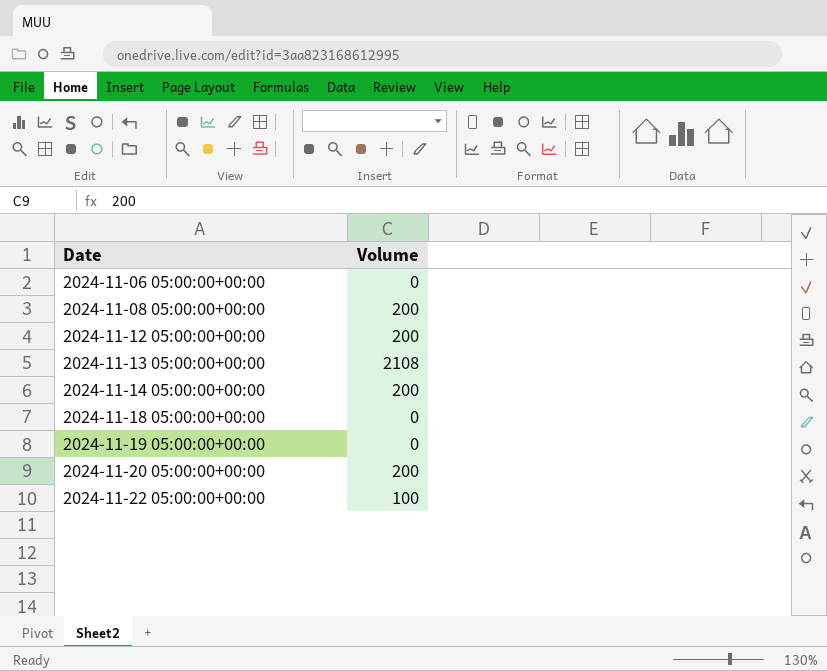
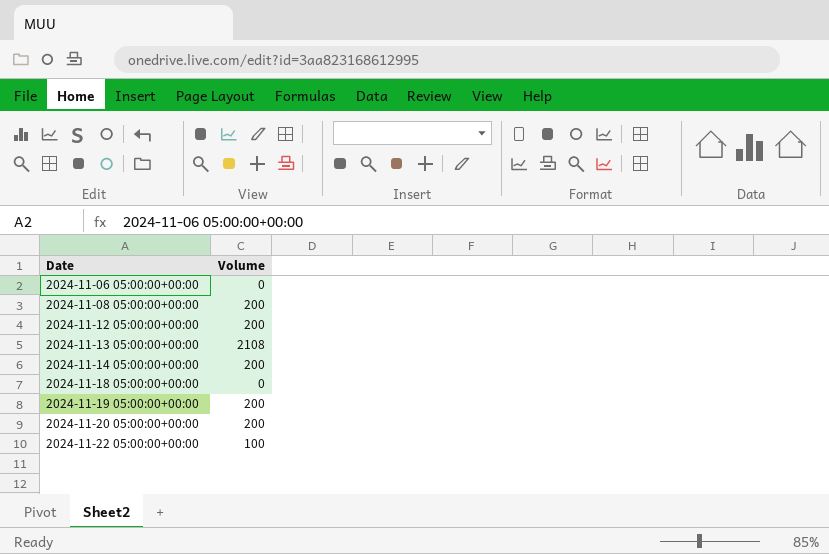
2024-11-19 05:00:00+00:00 | Volume: 0 -> 200

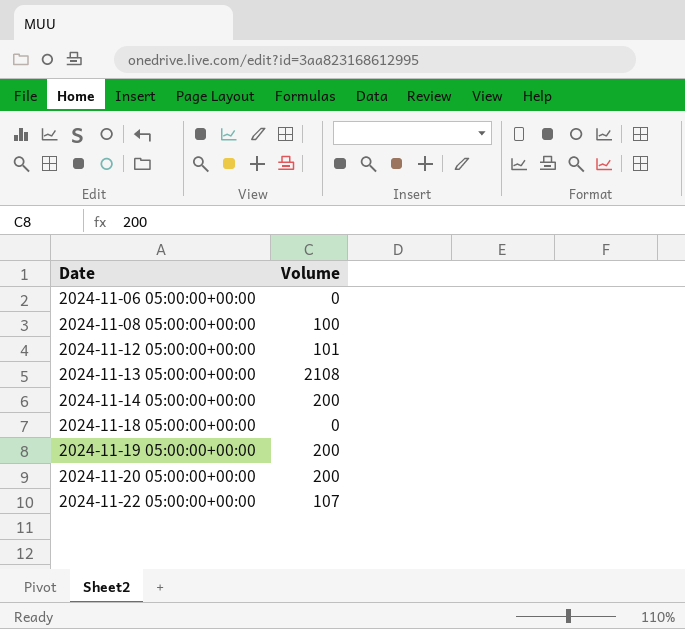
2024-11-08 05:00:00+00:00 | Volume: 200 -> 100
2024-11-12 05:00:00+00:00 | Volume: 200 -> 101
2024-11-22 05:00:00+00:00 | Volume: 100 -> 107

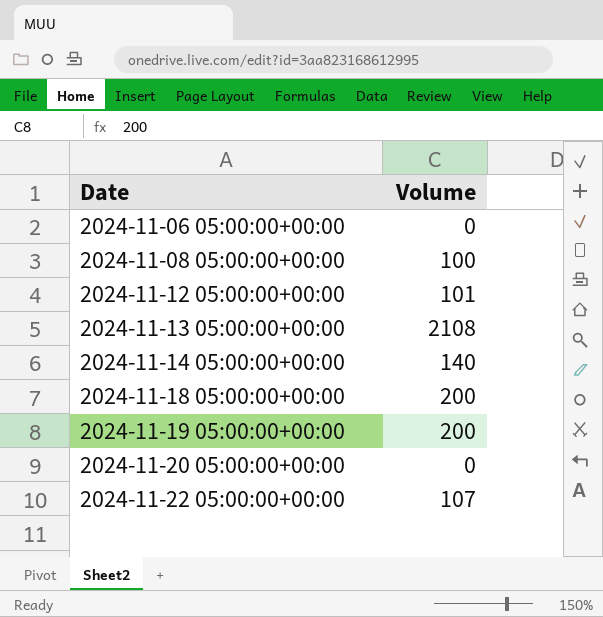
2024-11-14 05:00:00+00:00 | Volume: 200 -> 140
2024-11-18 05:00:00+00:00 | Volume: 0 -> 200
2024-11-20 05:00:00+00:00 | Volume: 200 -> 0

